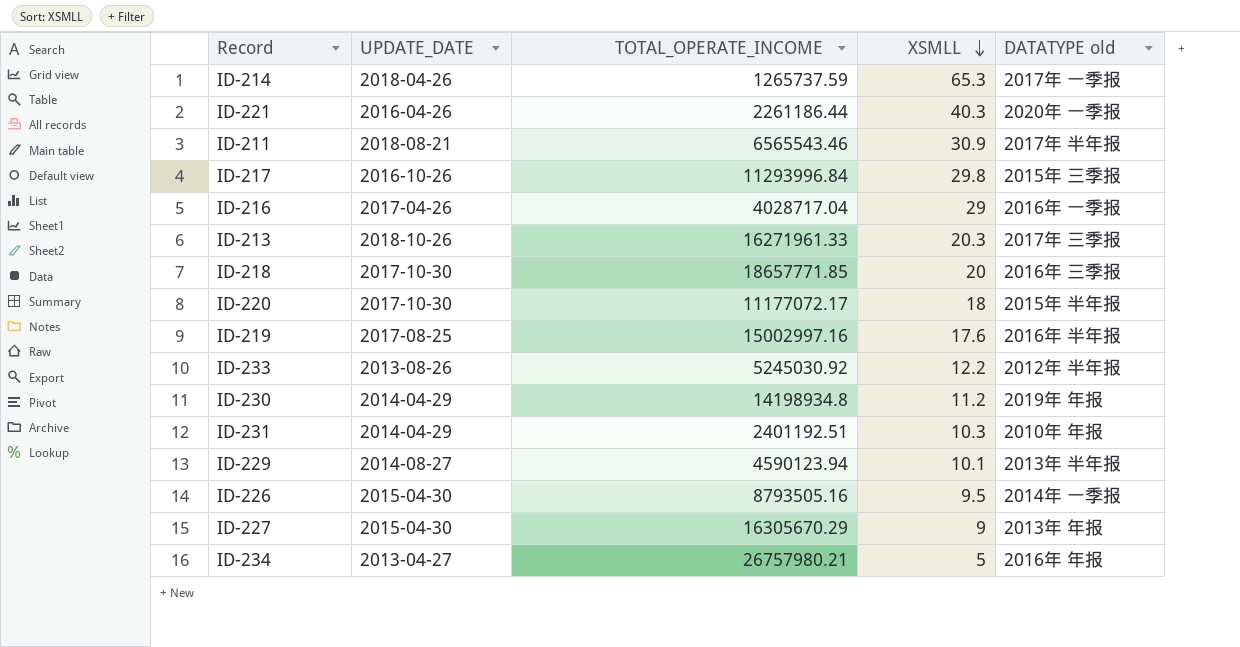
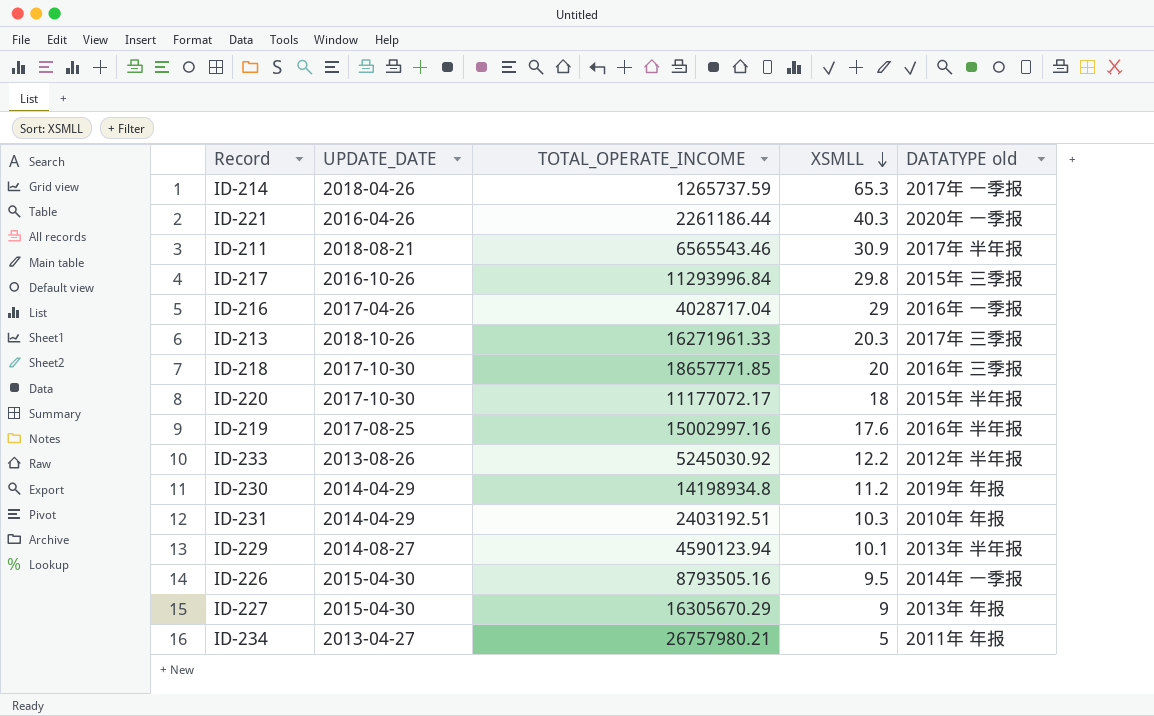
ID-231 | TOTAL_OPERATE_INCOME: 2401192.51 -> 2403192.51
ID-234 | DATATYPE old: 2016年 年报 -> 2011年 年报

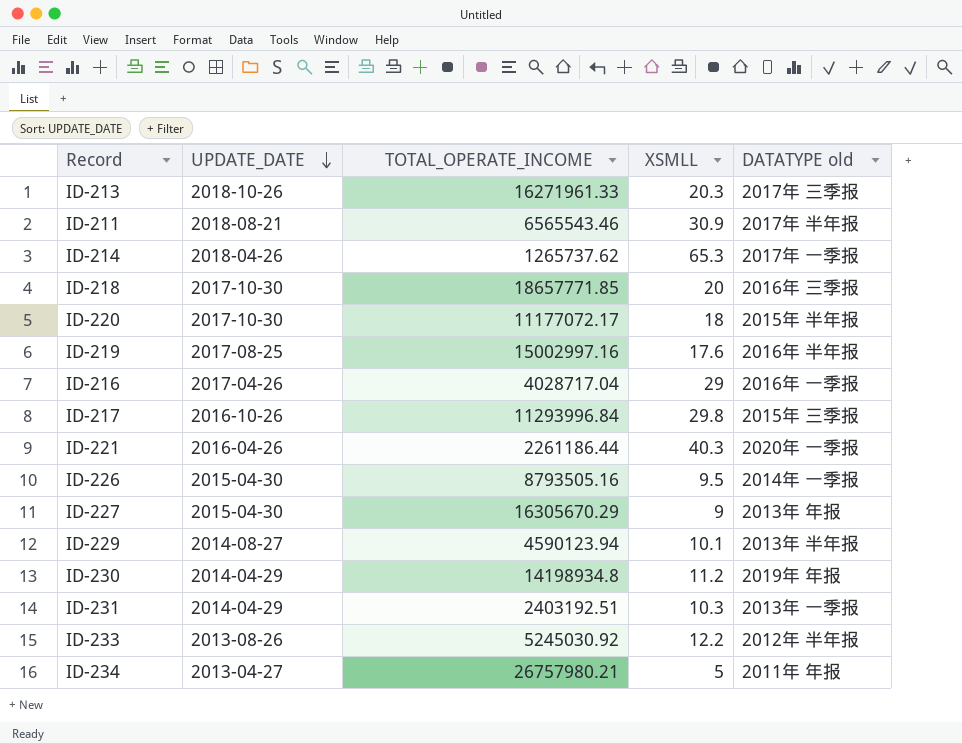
row order: XSMLL descending -> UPDATE_DATE descending
ID-214 | TOTAL_OPERATE_INCOME: 1265737.59 -> 1265737.62
ID-231 | DATATYPE old: 2010年 年报 -> 2013年 一季报

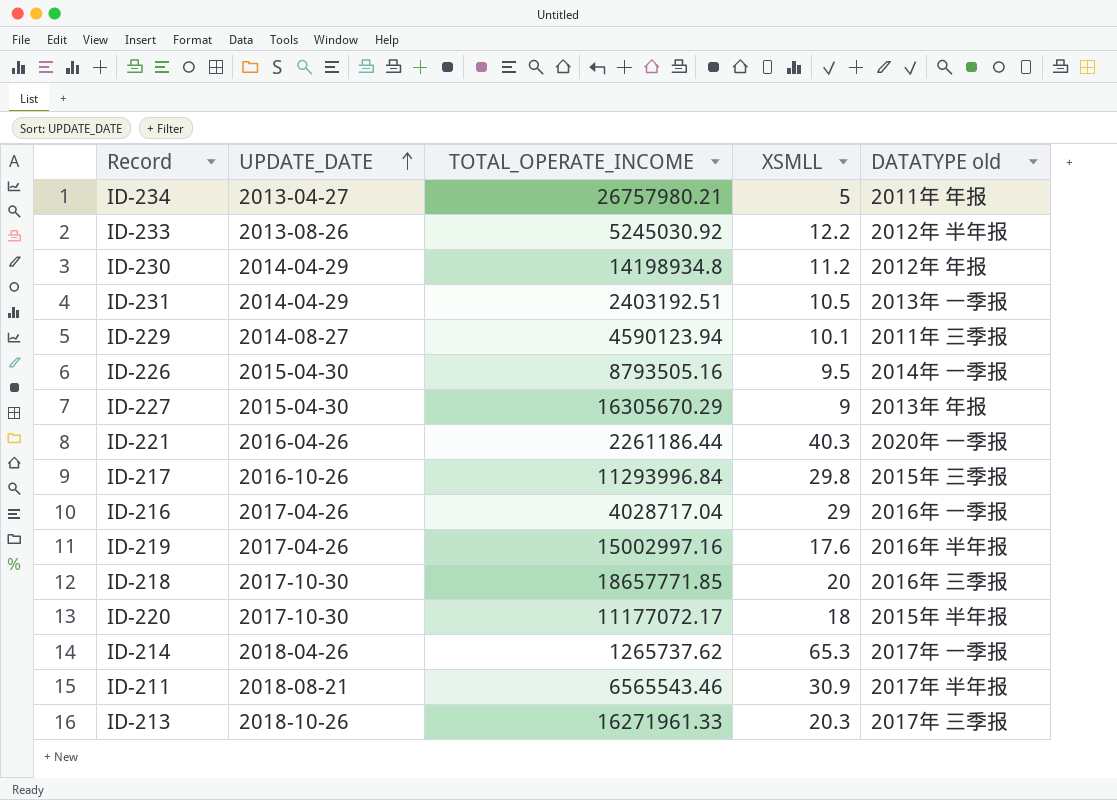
row order: UPDATE_DATE descending -> UPDATE_DATE ascending
ID-230 | DATATYPE old: 2019年 年报 -> 2012年 年报
ID-231 | XSMLL: 10.3 -> 10.5
ID-229 | DATATYPE old: 2013年 半年报 -> 2011年 三季报
ID-219 | UPDATE_DATE: 2017-08-25 -> 2017-04-26

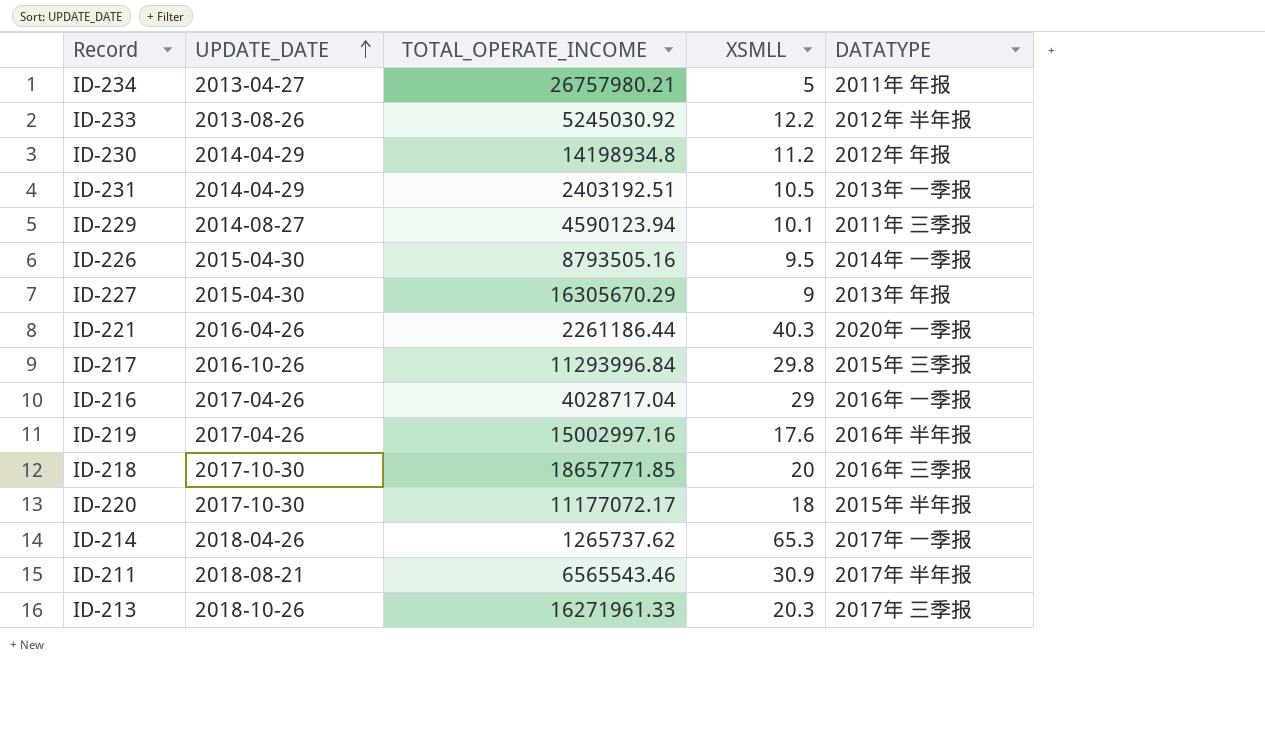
column name: DATATYPE old -> DATATYPE

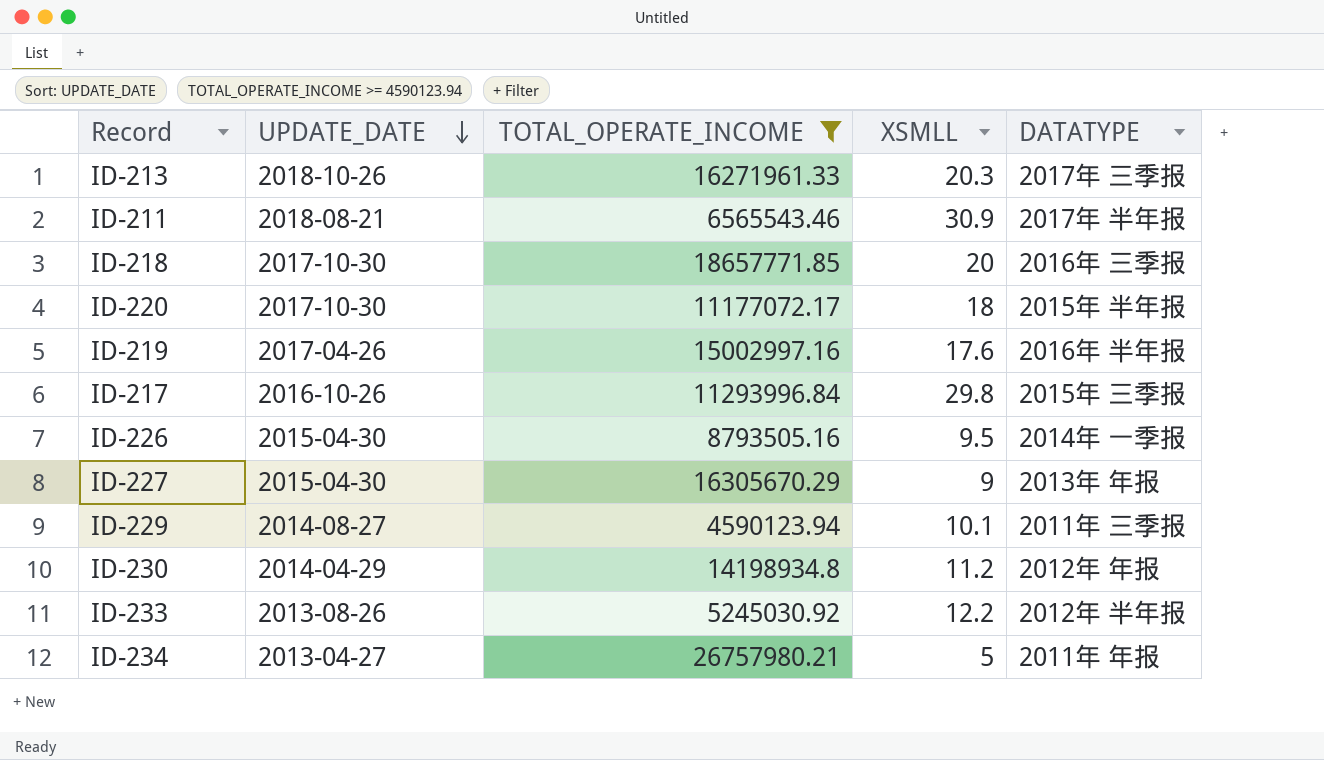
filter: none -> TOTAL_OPERATE_INCOME >= 4590123.94
row order: UPDATE_DATE ascending -> UPDATE_DATE descending

